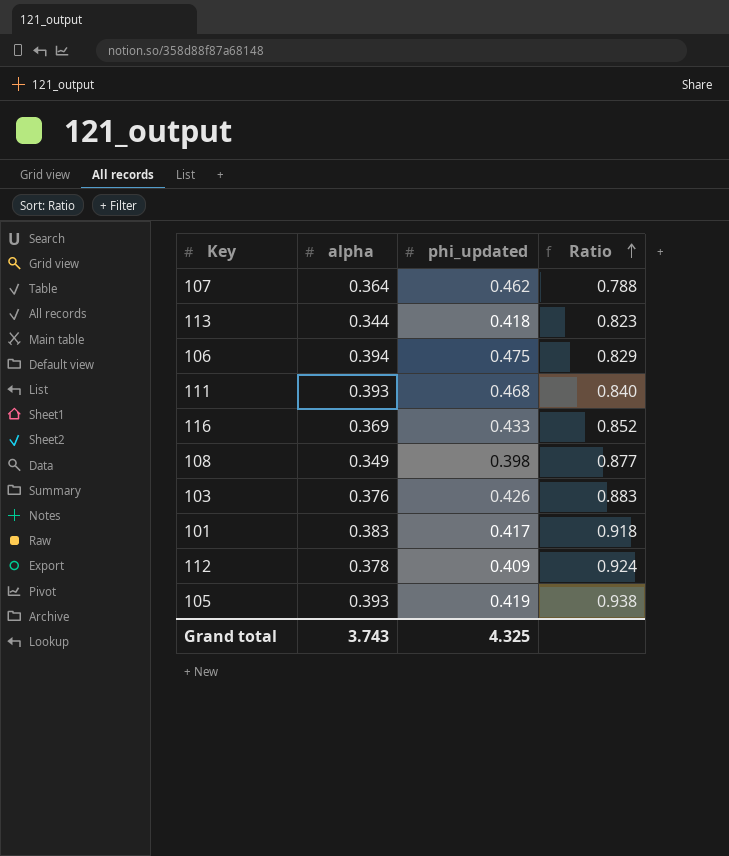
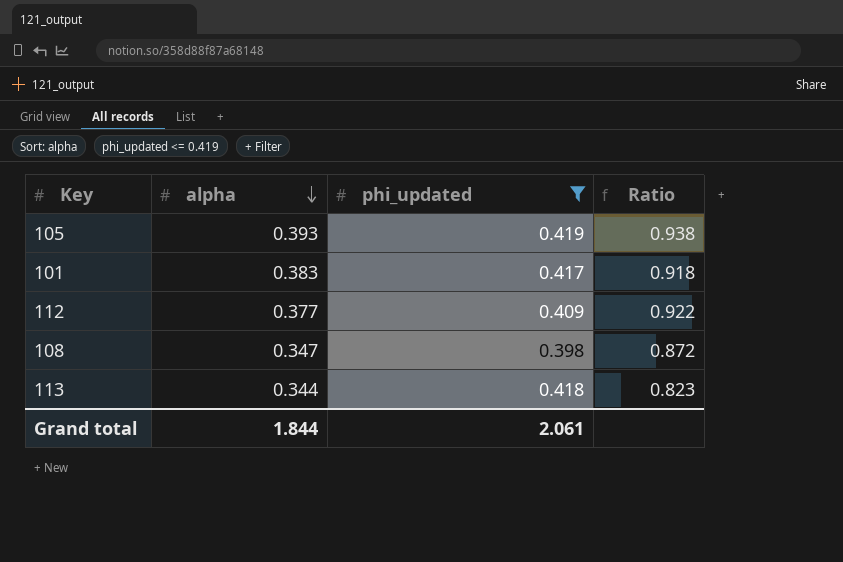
filter: none -> phi_updated <= 0.419
row order: Ratio ascending -> alpha descending
112 | alpha: 0.378 -> 0.377
112 | Ratio: 0.924 -> 0.922
108 | alpha: 0.349 -> 0.347
108 | Ratio: 0.877 -> 0.872
Grand total | alpha: 3.743 -> 1.844
Grand total | phi_updated: 4.325 -> 2.061

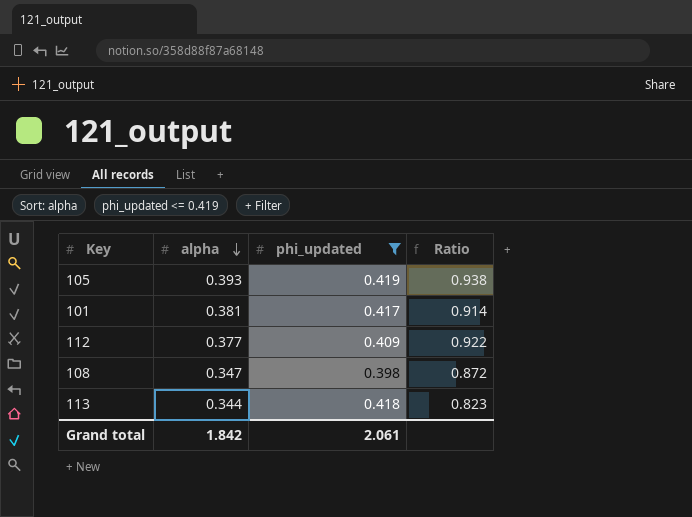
101 | alpha: 0.383 -> 0.381
101 | Ratio: 0.918 -> 0.914
Grand total | alpha: 1.844 -> 1.842

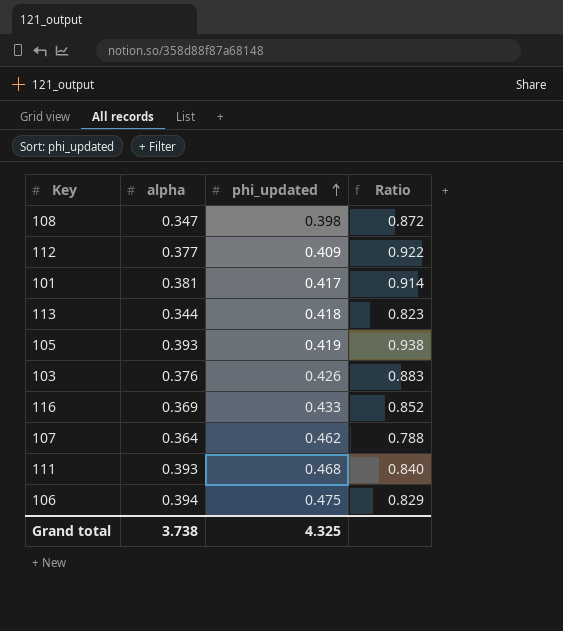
filter: phi_updated <= 0.419 -> none
row order: alpha descending -> phi_updated ascending
Grand total | alpha: 1.842 -> 3.738
Grand total | phi_updated: 2.061 -> 4.325

